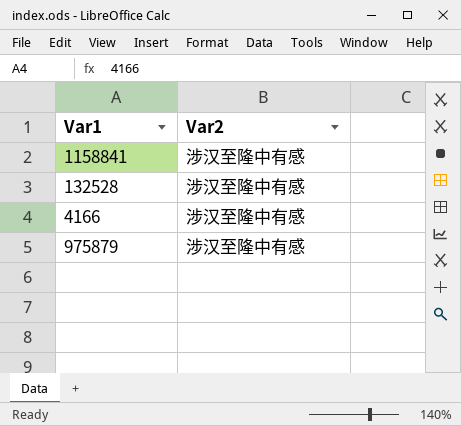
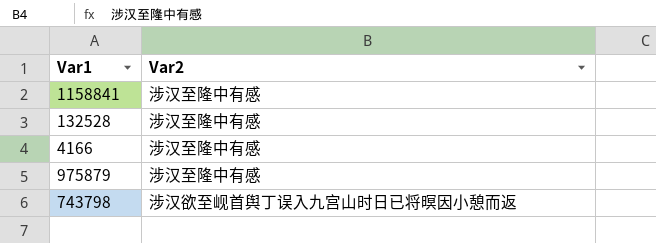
row 743798: none -> 涉汉欲至岘首舆丁误入九宫山时日已将暝因小憩而返

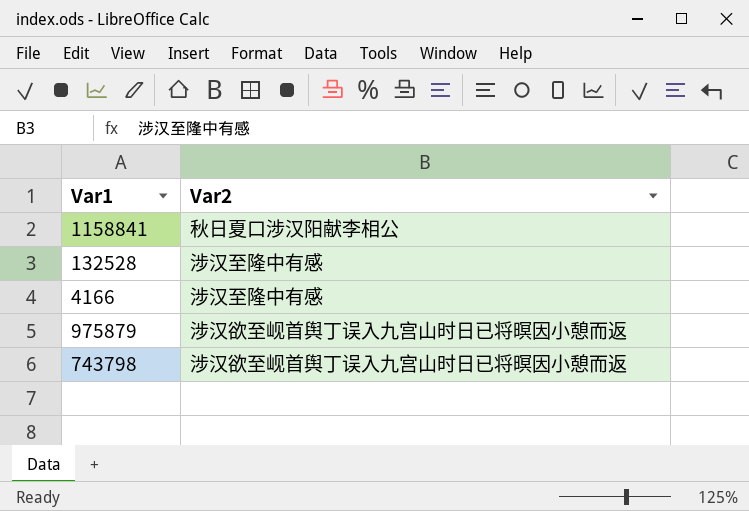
1158841 | Var2: 涉汉至隆中有感 -> 秋日夏口涉汉阳献李相公
975879 | Var2: 涉汉至隆中有感 -> 涉汉欲至岘首舆丁误入九宫山时日已将暝因小憩而返

